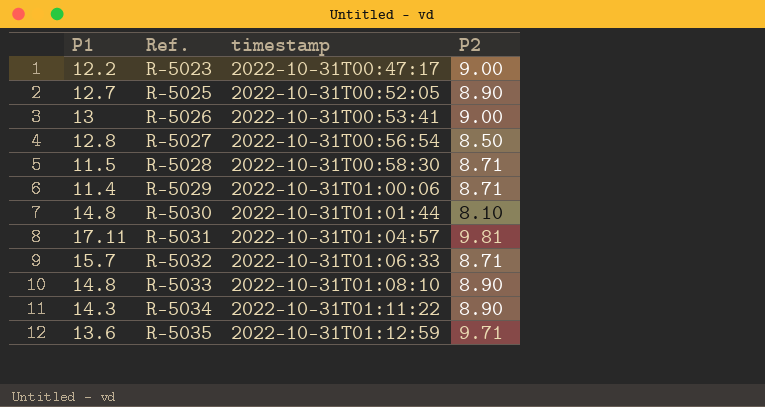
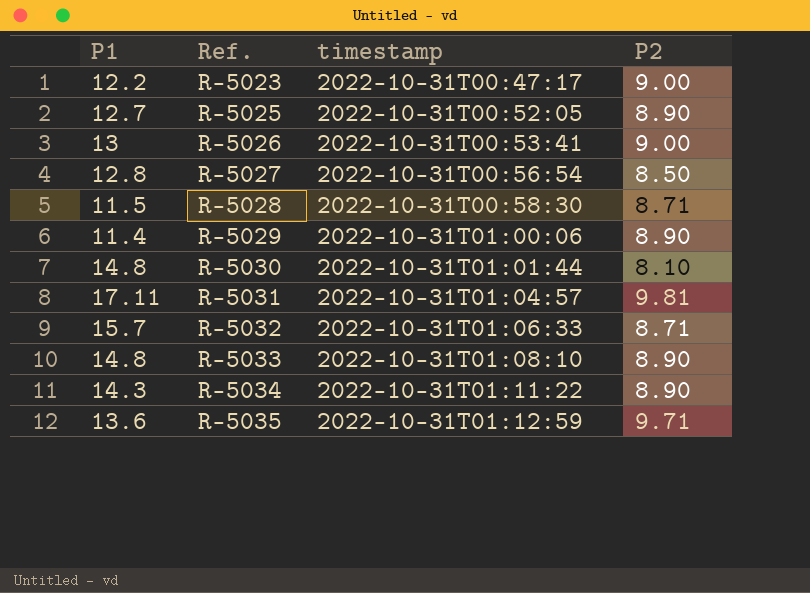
R-5029 | P2: 8.71 -> 8.90

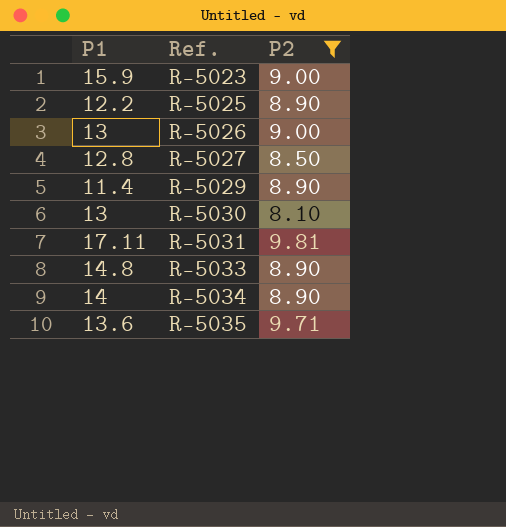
filter: none -> P2 != 8.71
column timestamp | position: 3 -> none
R-5023 | P1: 12.2 -> 15.9
R-5025 | P1: 12.7 -> 12.2
R-5030 | P1: 14.8 -> 13
R-5034 | P1: 14.3 -> 14

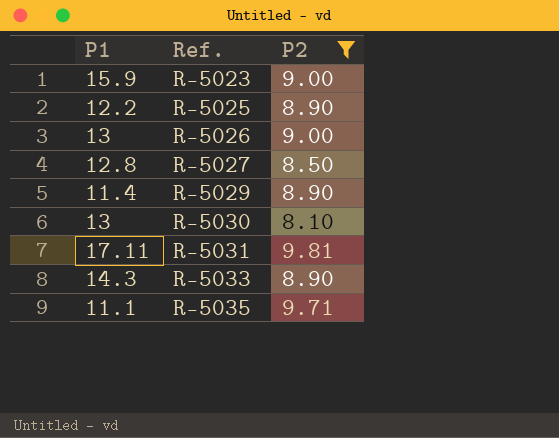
row R-5034: 14 | 8.90 -> none
R-5033 | P1: 14.8 -> 14.3
R-5035 | P1: 13.6 -> 11.1

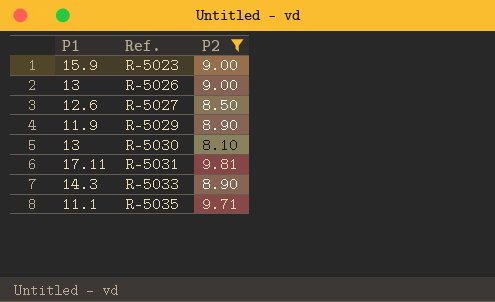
row R-5025: 12.2 | 8.90 -> none
R-5027 | P1: 12.8 -> 12.6
R-5029 | P1: 11.4 -> 11.9

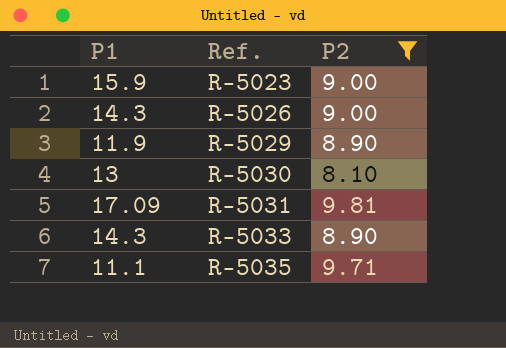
row R-5027: 12.6 | 8.50 -> none
R-5026 | P1: 13 -> 14.3
R-5031 | P1: 17.11 -> 17.09

